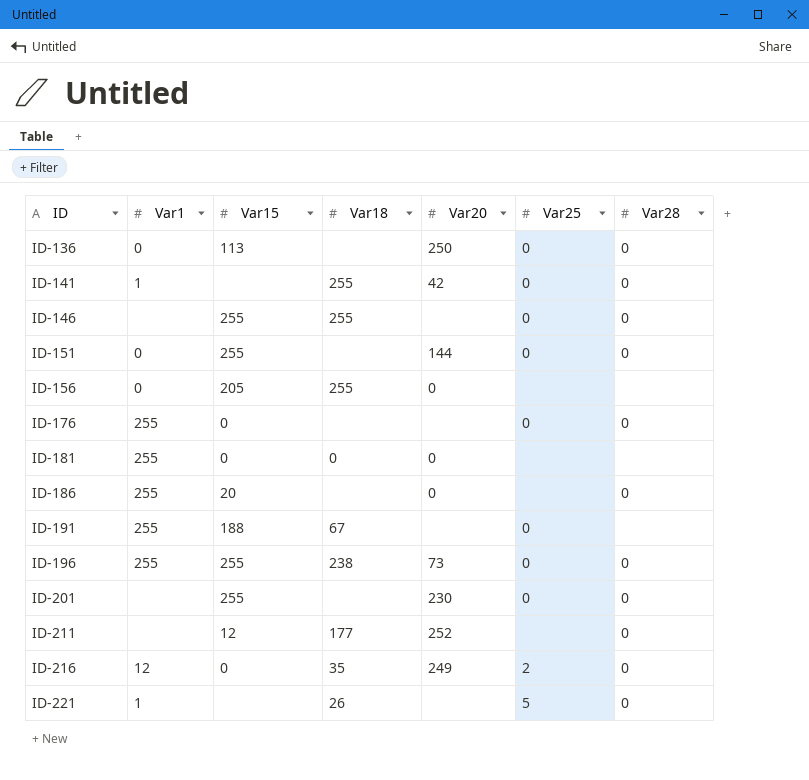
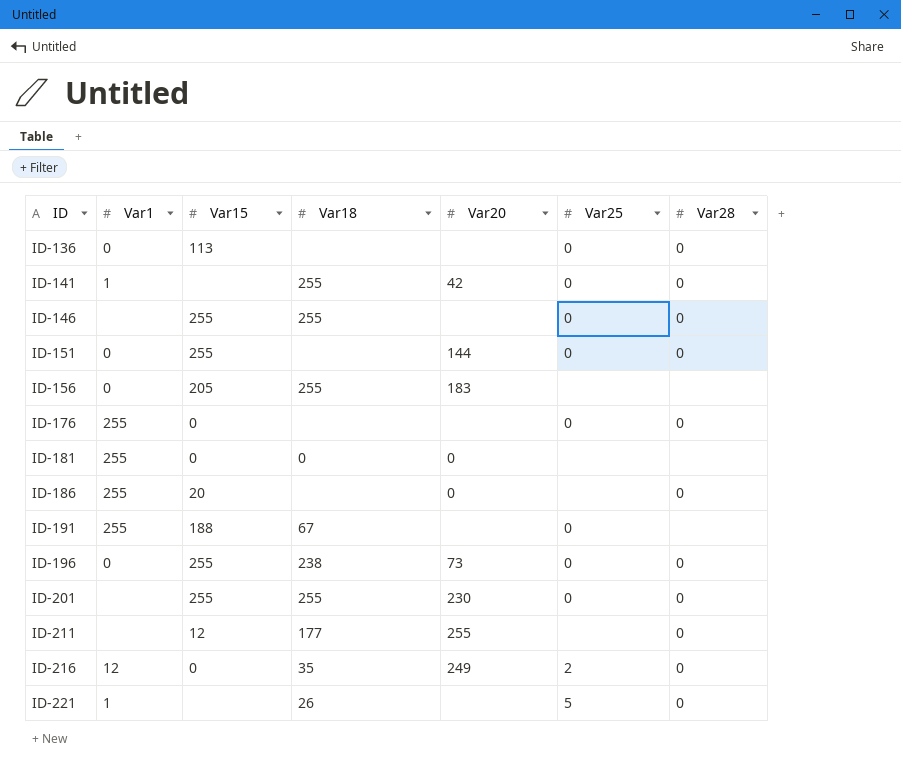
ID-136 | Var20: 250 -> none
ID-156 | Var20: 0 -> 183
ID-196 | Var1: 255 -> 0
ID-201 | Var18: none -> 255
ID-211 | Var20: 252 -> 255

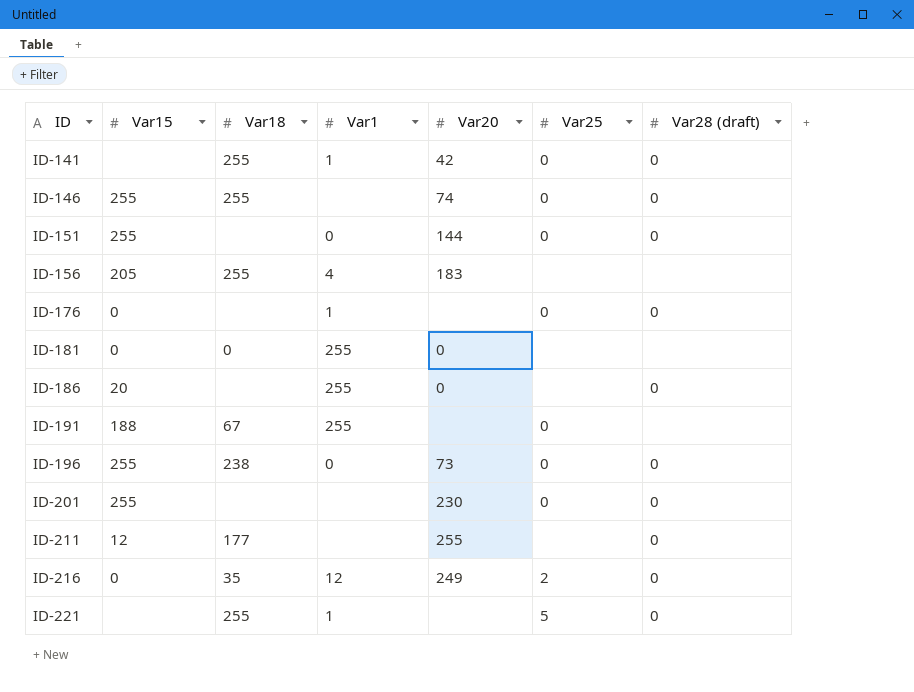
column Var1 | position: 2 -> 4
column name: Var28 -> Var28 (draft)
row ID-136: 0 | 113 | none | none | 0 | 0 -> none
ID-146 | Var20: none -> 74
ID-156 | Var1: 0 -> 4
ID-176 | Var1: 255 -> 1
ID-201 | Var18: 255 -> none
ID-221 | Var18: 26 -> 255

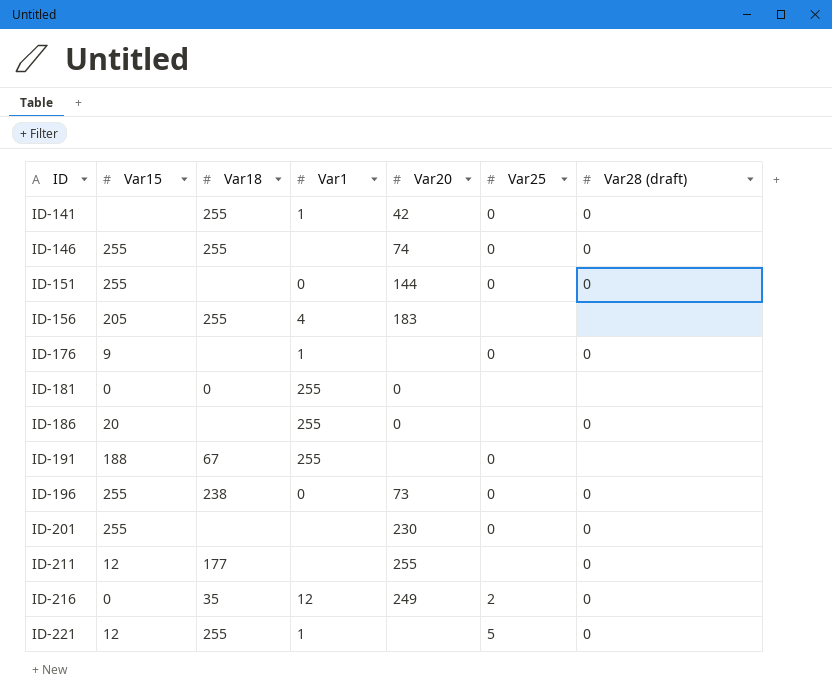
ID-176 | Var15: 0 -> 9
ID-221 | Var15: none -> 12

